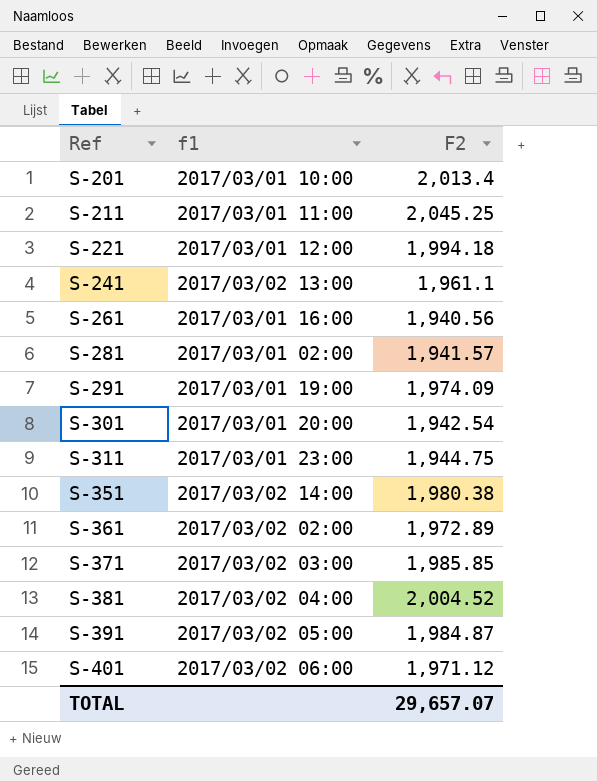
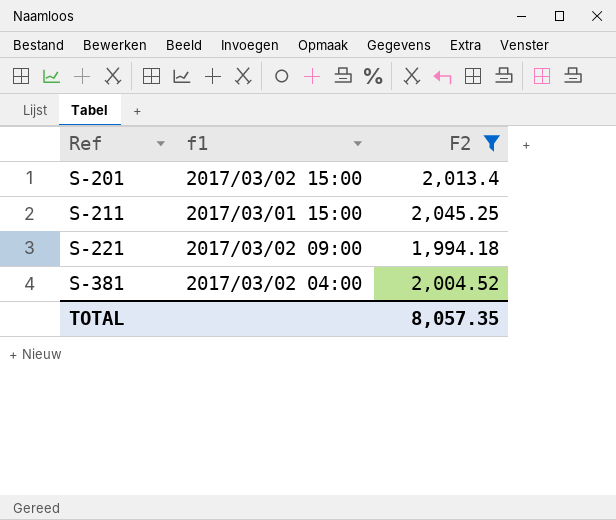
filter: none -> F2 >= 1,994.18
S-201 | f1: 2017/03/01 10:00 -> 2017/03/02 15:00
S-211 | f1: 2017/03/01 11:00 -> 2017/03/01 15:00
S-221 | f1: 2017/03/01 12:00 -> 2017/03/02 09:00
TOTAL | F2: 29,657.07 -> 8,057.35

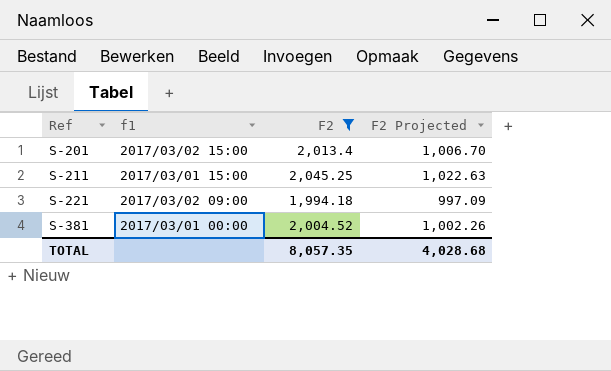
column F2 Projected | formula: none -> [F2] * 0.5
S-381 | f1: 2017/03/02 04:00 -> 2017/03/01 00:00

